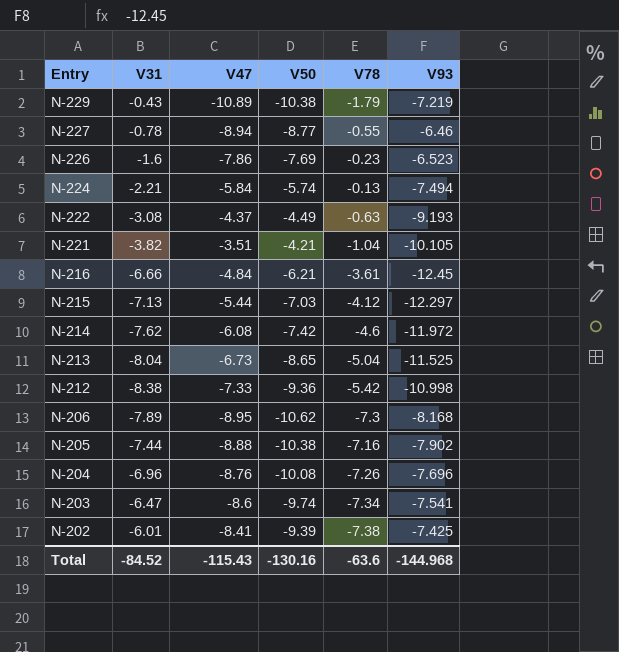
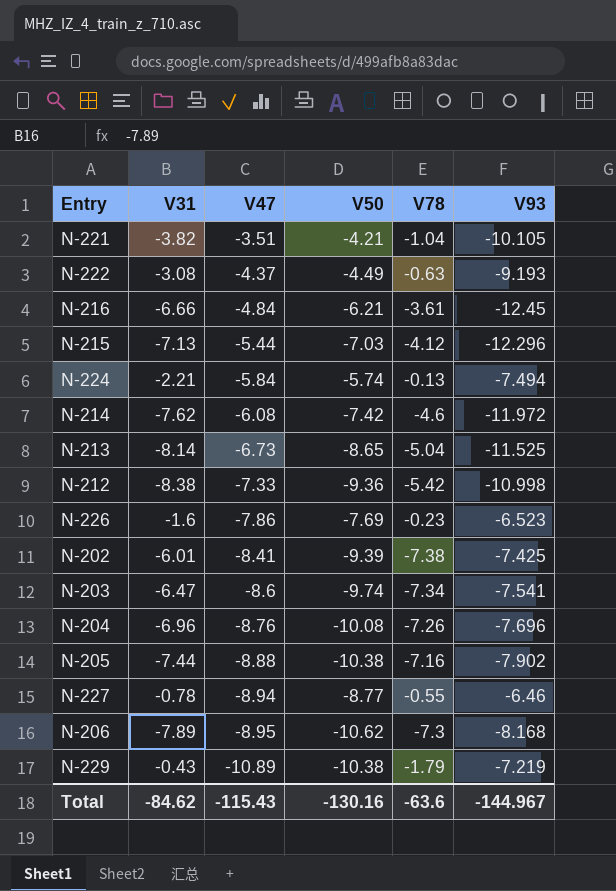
row order: Entry descending -> V47 descending
N-215 | V93: -12.297 -> -12.296
N-213 | V31: -8.04 -> -8.14
Total | V31: -84.52 -> -84.62
Total | V93: -144.968 -> -144.967

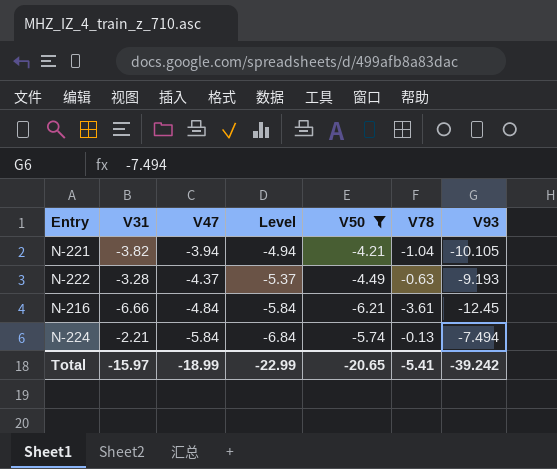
filter: none -> V50 >= -6.21
column Level | formula: none -> [V47] - 1
N-221 | V47: -3.51 -> -3.94
N-222 | V31: -3.08 -> -3.28
Total | V31: -84.62 -> -15.97
Total | V47: -115.43 -> -18.99
Total | V50: -130.16 -> -20.65
Total | V78: -63.6 -> -5.41
Total | V93: -144.967 -> -39.242

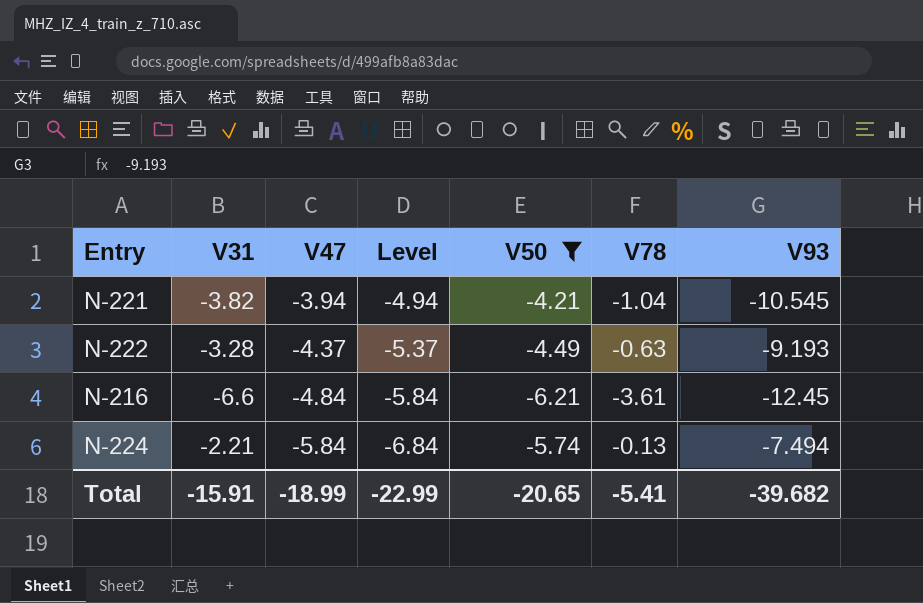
N-221 | V93: -10.105 -> -10.545
N-216 | V31: -6.66 -> -6.6
Total | V31: -15.97 -> -15.91
Total | V93: -39.242 -> -39.682

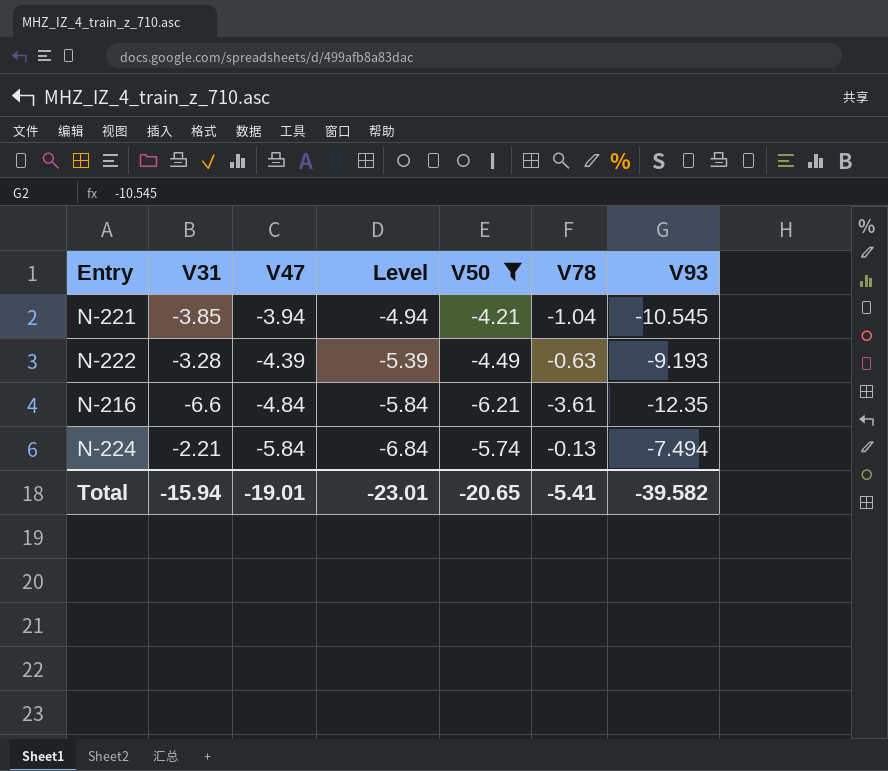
N-221 | V31: -3.82 -> -3.85
N-222 | V47: -4.37 -> -4.39
N-222 | Level: -5.37 -> -5.39
N-216 | V93: -12.45 -> -12.35
Total | V31: -15.91 -> -15.94
Total | V47: -18.99 -> -19.01
Total | Level: -22.99 -> -23.01
Total | V93: -39.682 -> -39.582

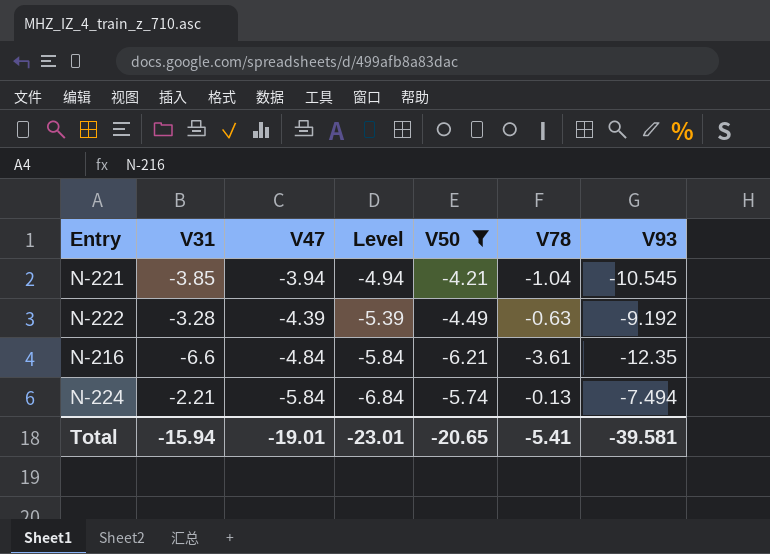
N-222 | V93: -9.193 -> -9.192
Total | V93: -39.582 -> -39.581

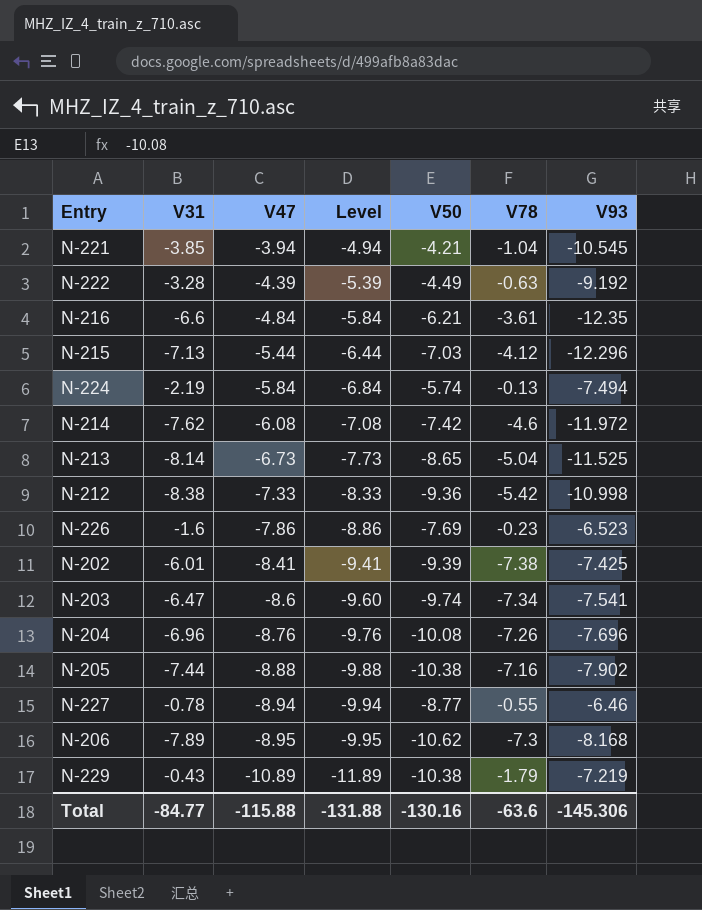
filter: V50 >= -6.21 -> none
N-224 | V31: -2.21 -> -2.19
Total | V31: -15.94 -> -84.77
Total | V47: -19.01 -> -115.88
Total | Level: -23.01 -> -131.88
Total | V50: -20.65 -> -130.16
Total | V78: -5.41 -> -63.6
Total | V93: -39.581 -> -145.306

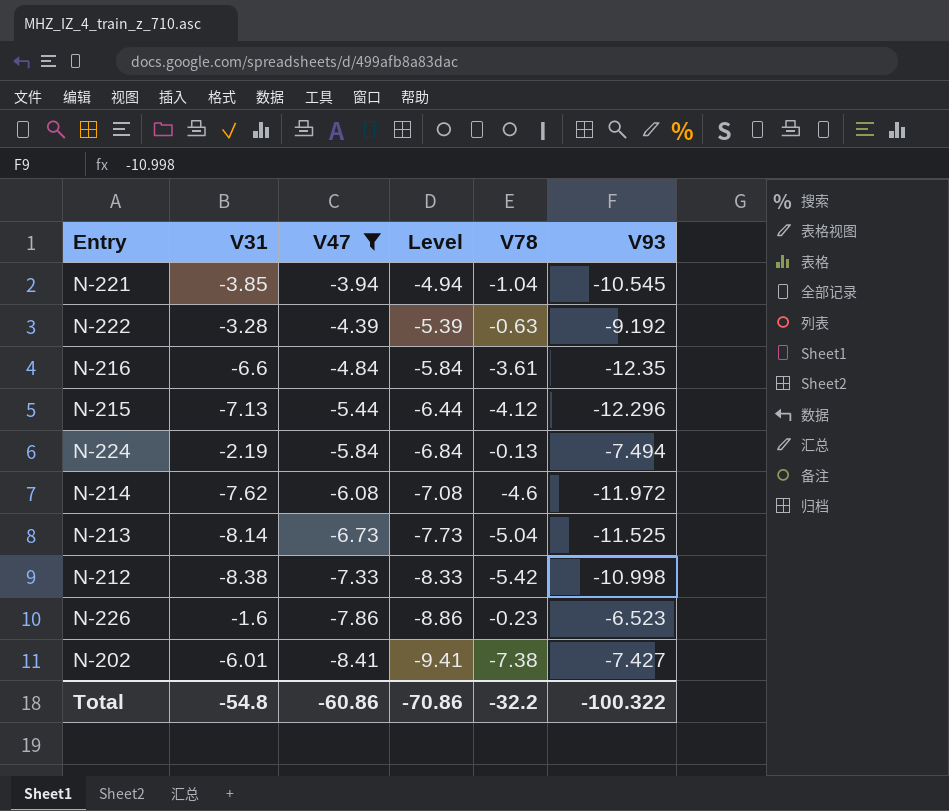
filter: none -> V47 >= -8.41
column V50 | position: 5 -> none
N-202 | V93: -7.425 -> -7.427
Total | V31: -84.77 -> -54.8
Total | V47: -115.88 -> -60.86
Total | Level: -131.88 -> -70.86
Total | V78: -63.6 -> -32.2
Total | V93: -145.306 -> -100.322

